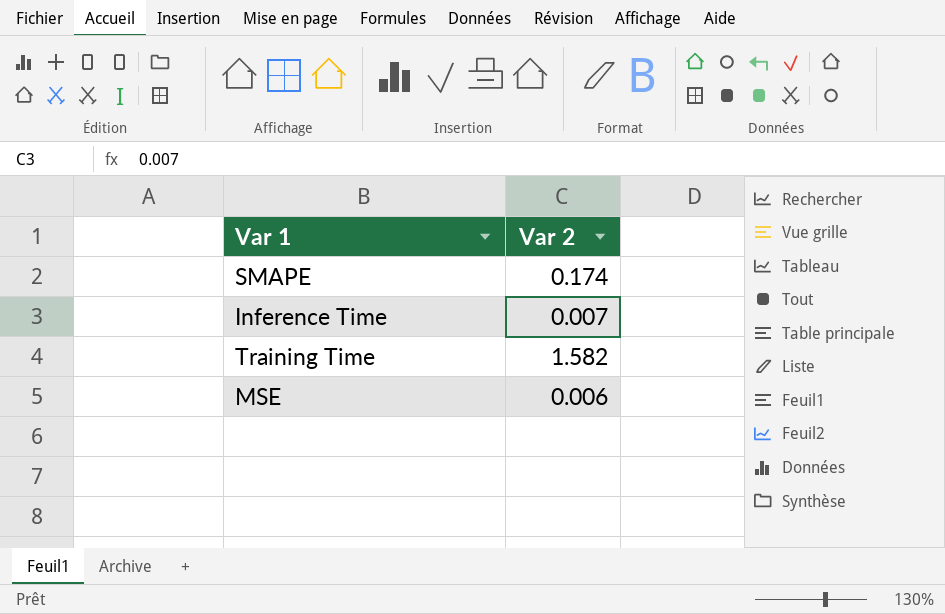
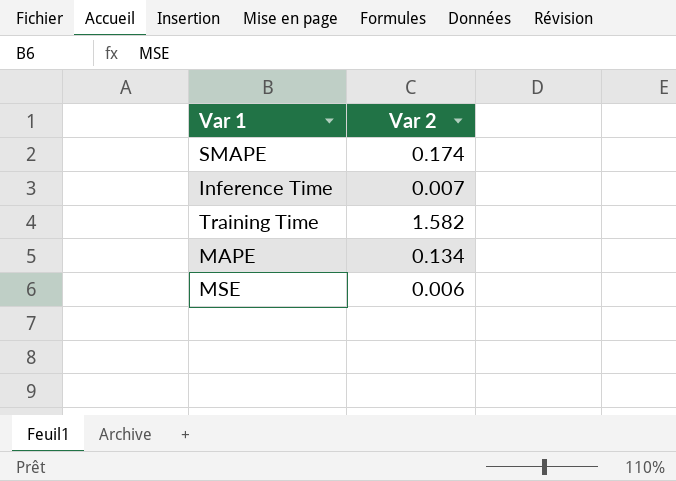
row MAPE: none -> 0.134

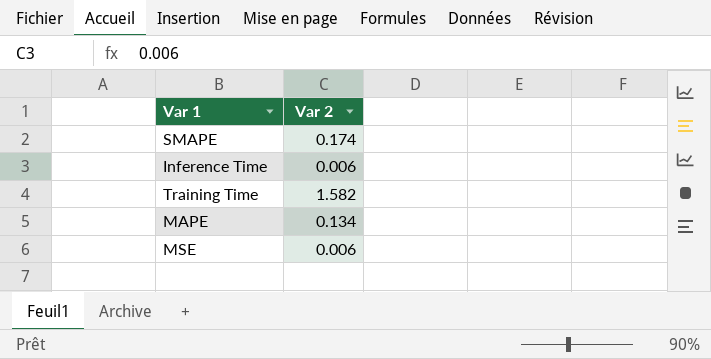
Inference Time | Var 2: 0.007 -> 0.006

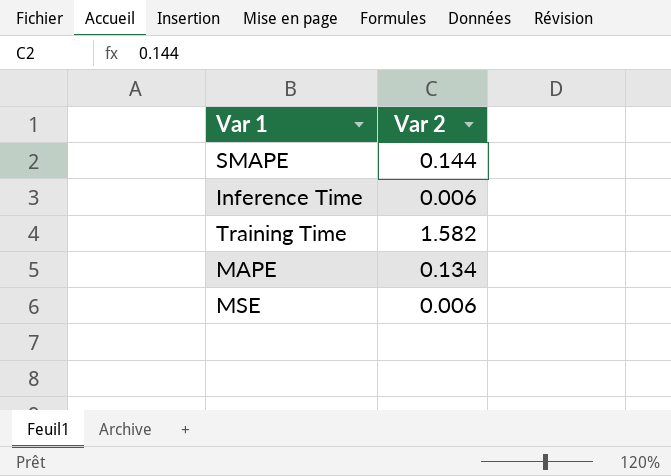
SMAPE | Var 2: 0.174 -> 0.144

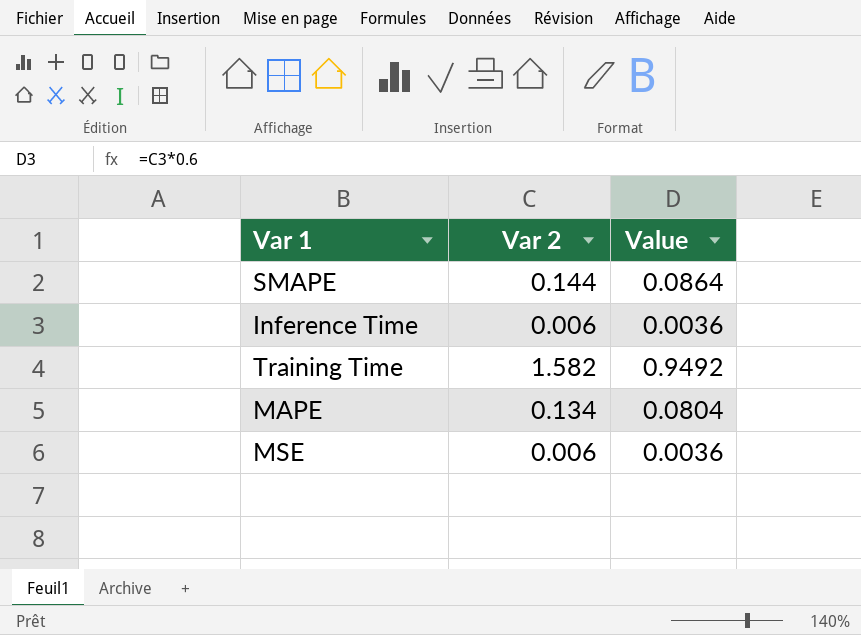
column Value | formula: none -> [Var 2] * 0.6

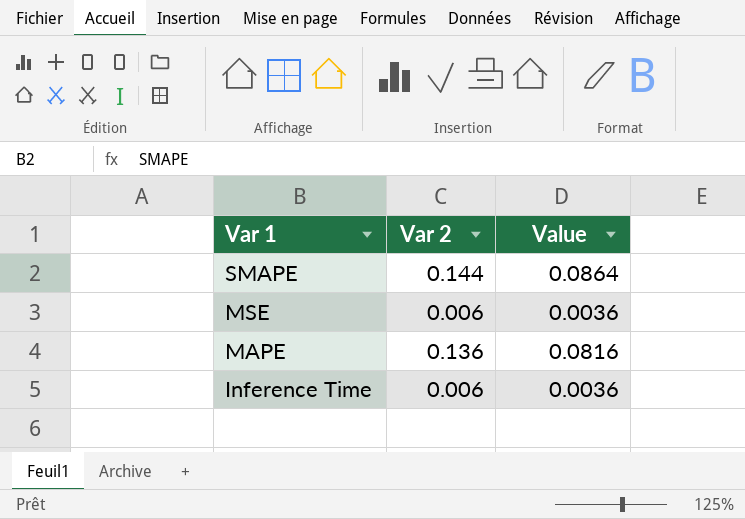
row order: none -> Var 1 descending
row Training Time: 1.582 | 0.9492 -> none
MAPE | Var 2: 0.134 -> 0.136
MAPE | Value: 0.0804 -> 0.0816

